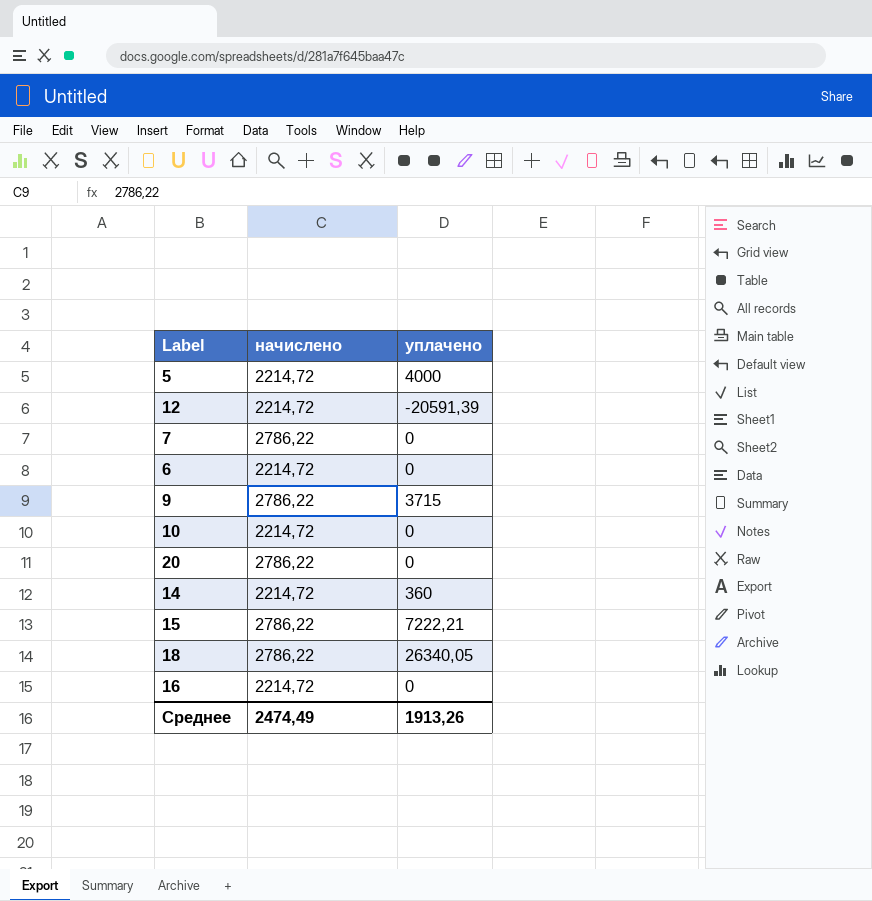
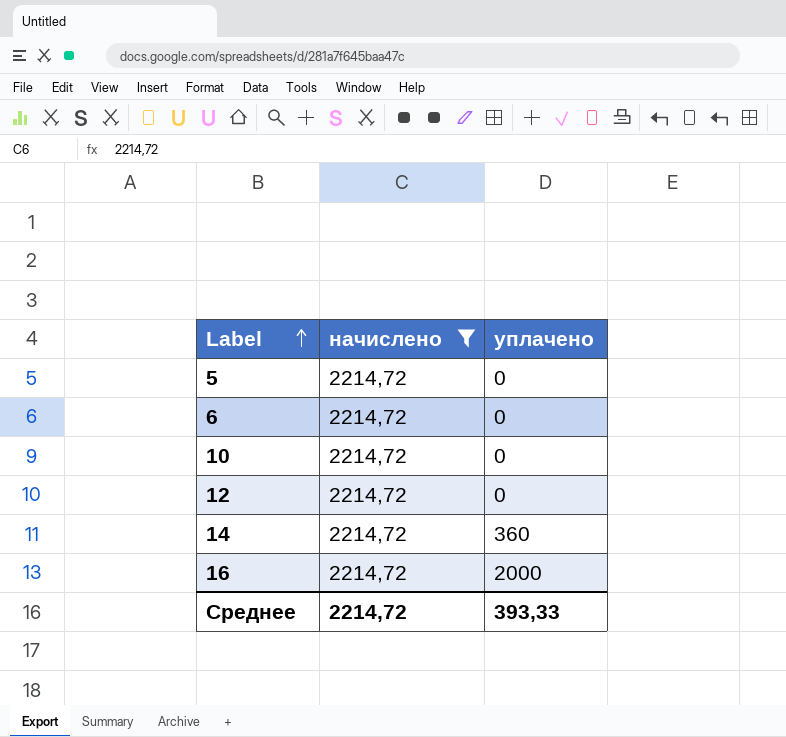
filter: none -> начислено = 2214,72
row order: none -> Label ascending
5 | уплачено: 4000 -> 0
12 | уплачено: -20591,39 -> 0
16 | уплачено: 0 -> 2000
Среднее | начислено: 2474,49 -> 2214,72
Среднее | уплачено: 1913,26 -> 393,33

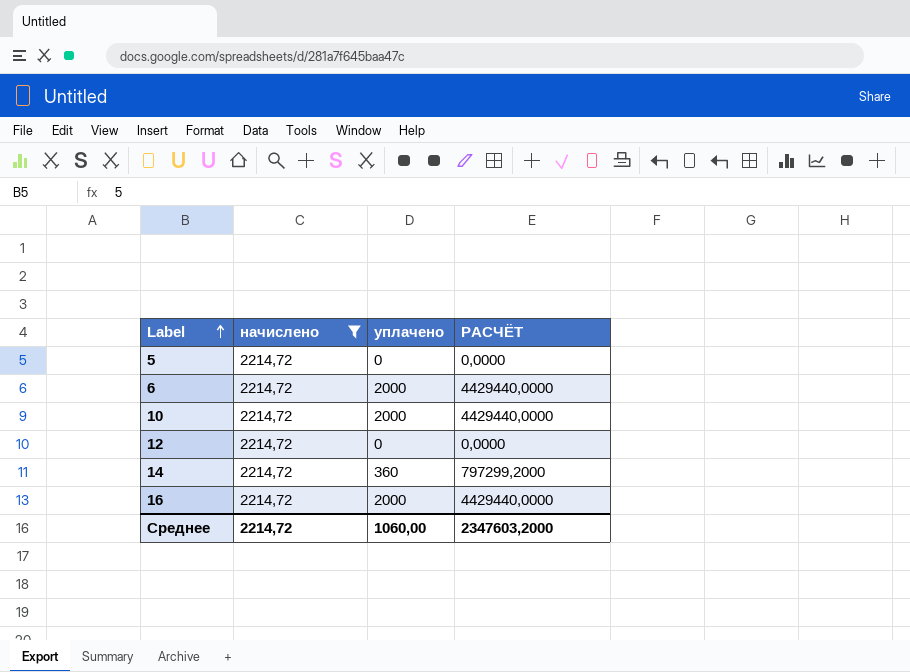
column РАСЧЁТ | formula: none -> [начислено] * [уплачено]
6 | уплачено: 0 -> 2000
10 | уплачено: 0 -> 2000
Среднее | уплачено: 393,33 -> 1060,00

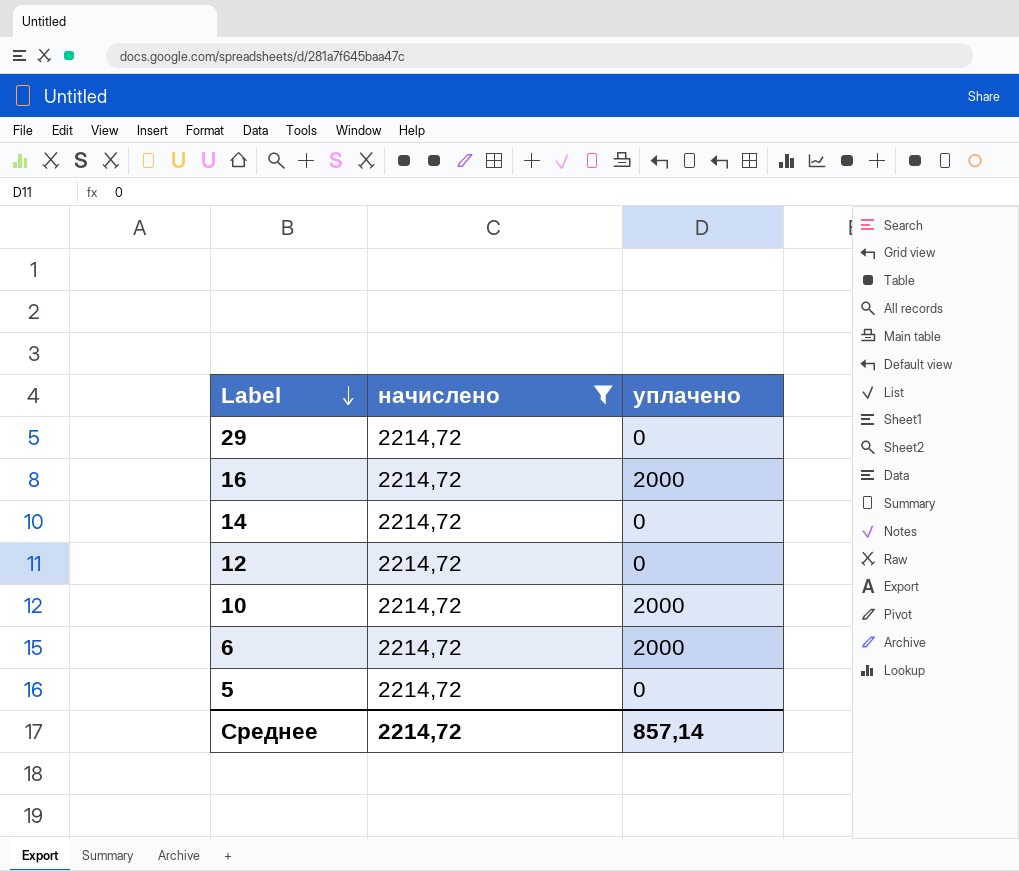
row order: Label ascending -> Label descending
column РАСЧЁТ | formula: [начислено] * [уплачено] -> none
row 29: none -> 2214,72 | 0
14 | уплачено: 360 -> 0
Среднее | уплачено: 1060,00 -> 857,14

